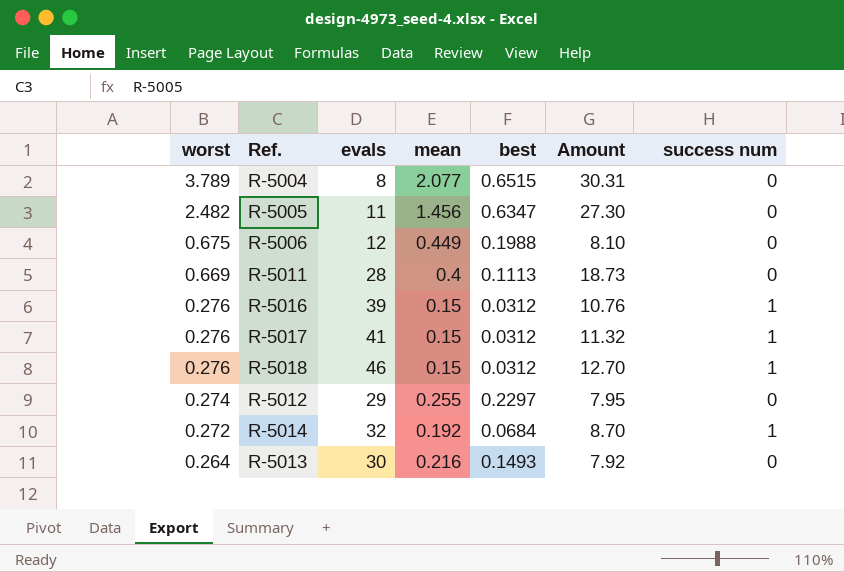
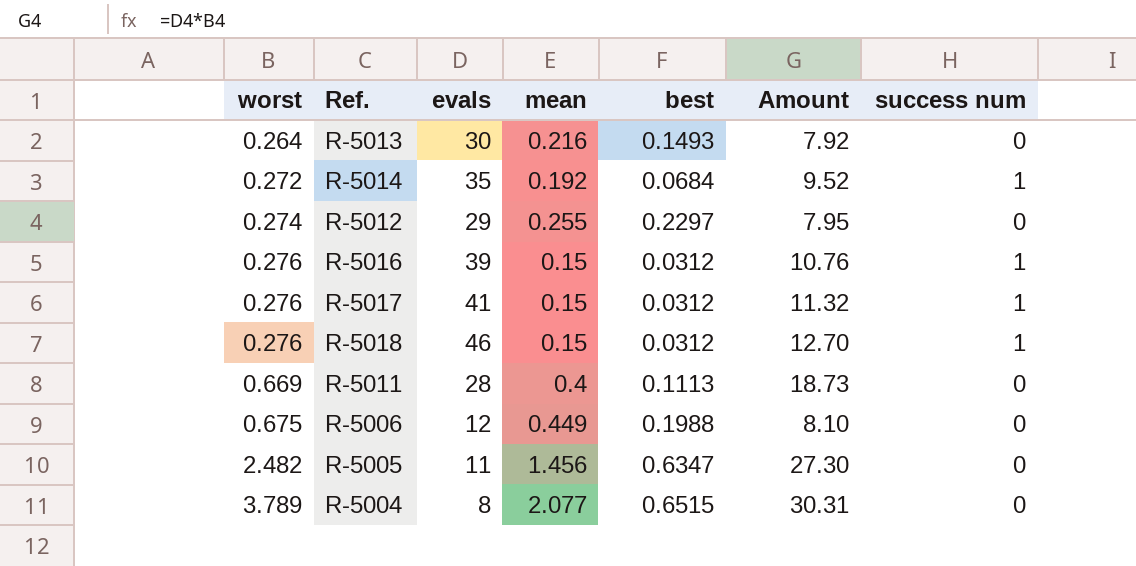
row order: worst descending -> worst ascending
R-5014 | evals: 32 -> 35
R-5014 | Amount: 8.70 -> 9.52

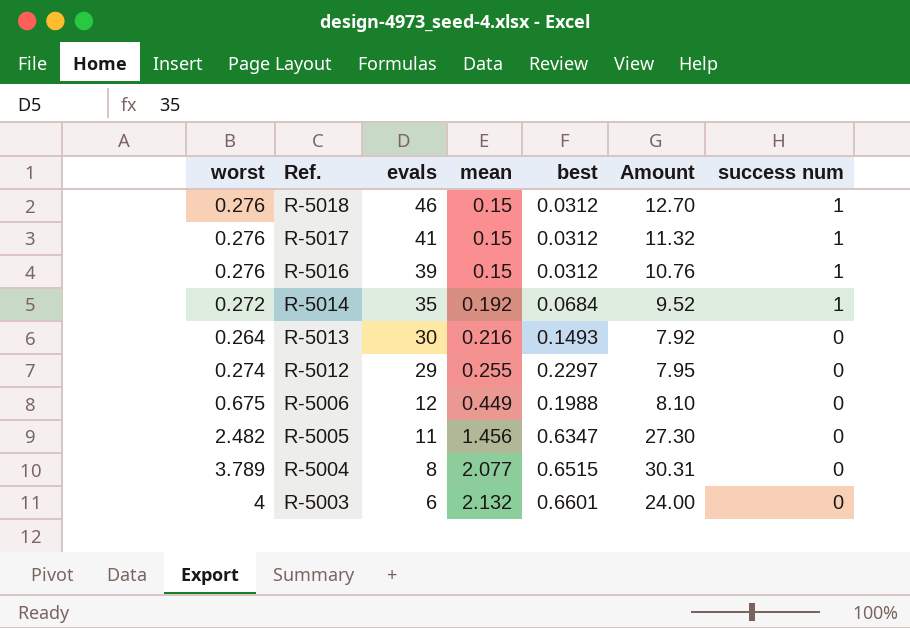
row order: worst ascending -> Ref. descending
row R-5011: 0.669 | 28 | 0.4 | 0.1113 | 18.73 | 0 -> none
row R-5003: none -> 4 | 6 | 2.132 | 0.6601 | 24.00 | 0

